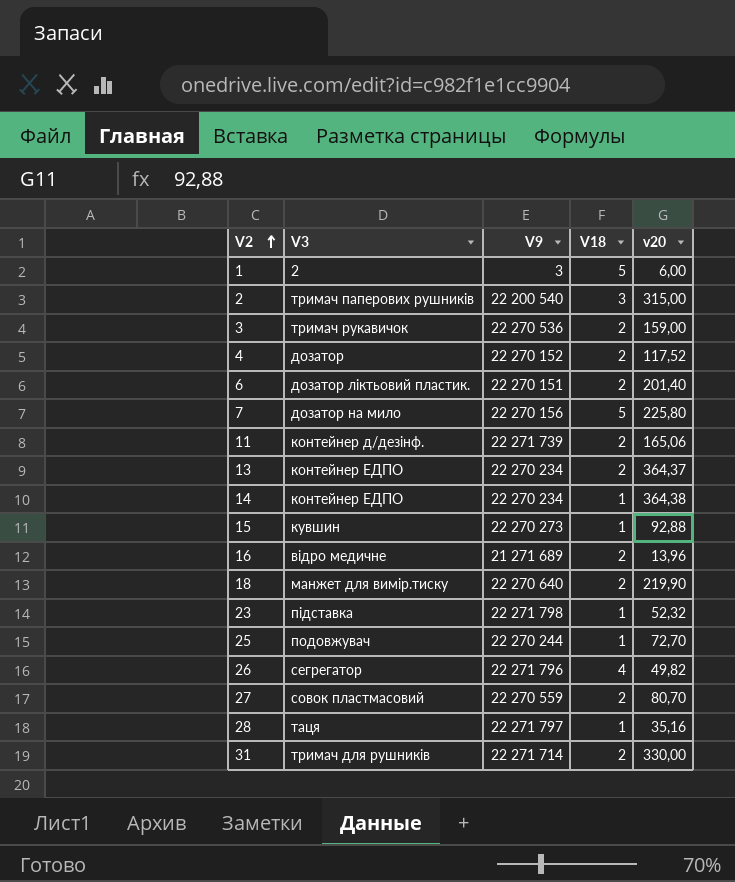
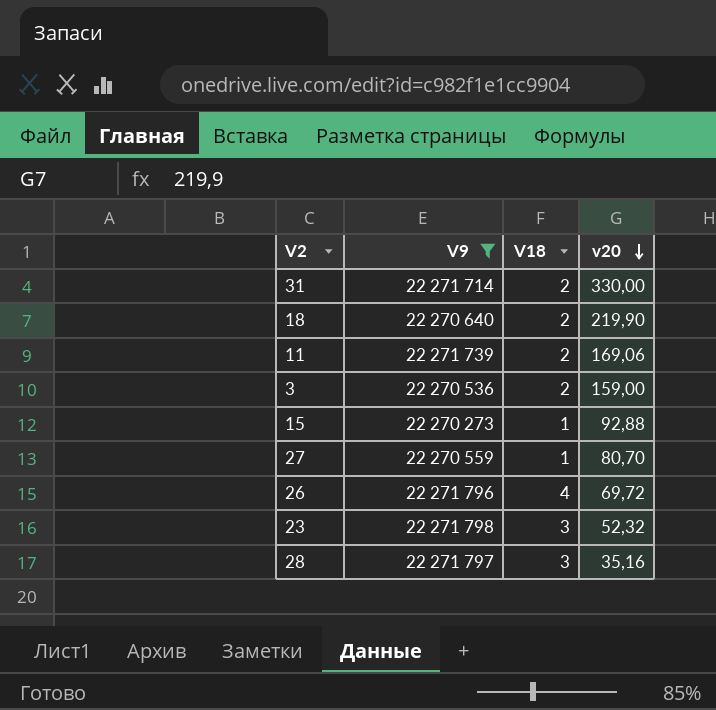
filter: none -> V9 >= 22 270 273
row order: V2 ascending -> v20 descending
column V3 | position: 2 -> none
11 | v20: 165,06 -> 169,06
27 | V18: 2 -> 1
26 | v20: 49,82 -> 69,72
23 | V18: 1 -> 3
28 | V18: 1 -> 3

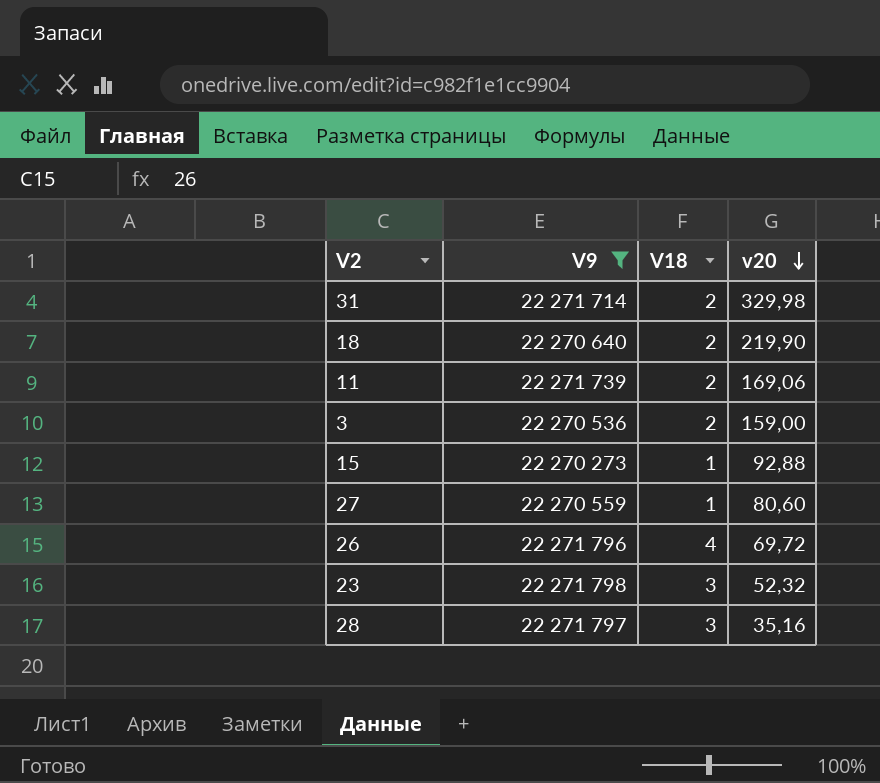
31 | v20: 330,00 -> 329,98
27 | v20: 80,70 -> 80,60

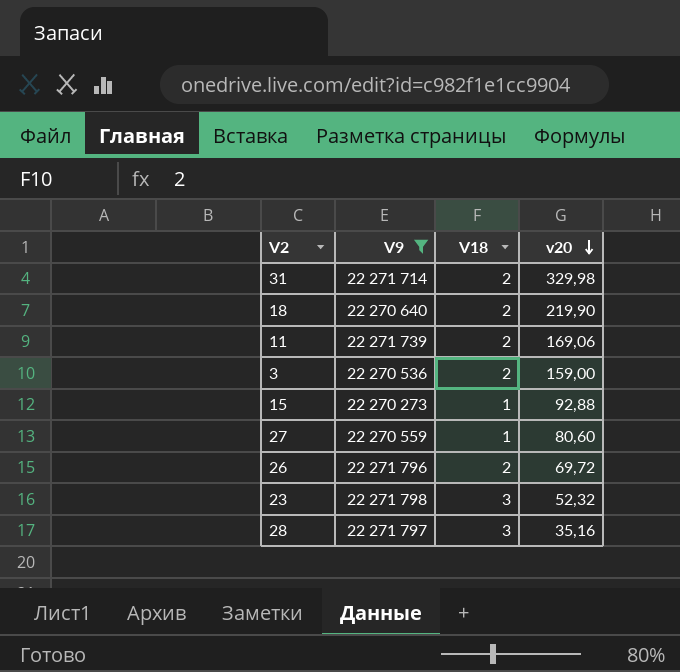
26 | V18: 4 -> 2

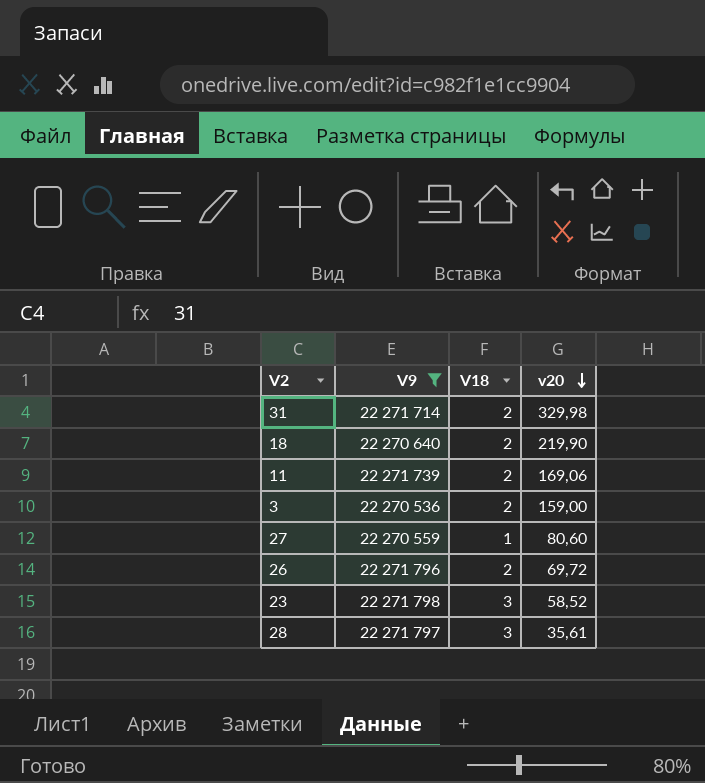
row 15: 22 270 273 | 1 | 92,88 -> none
23 | v20: 52,32 -> 58,52
28 | v20: 35,16 -> 35,61

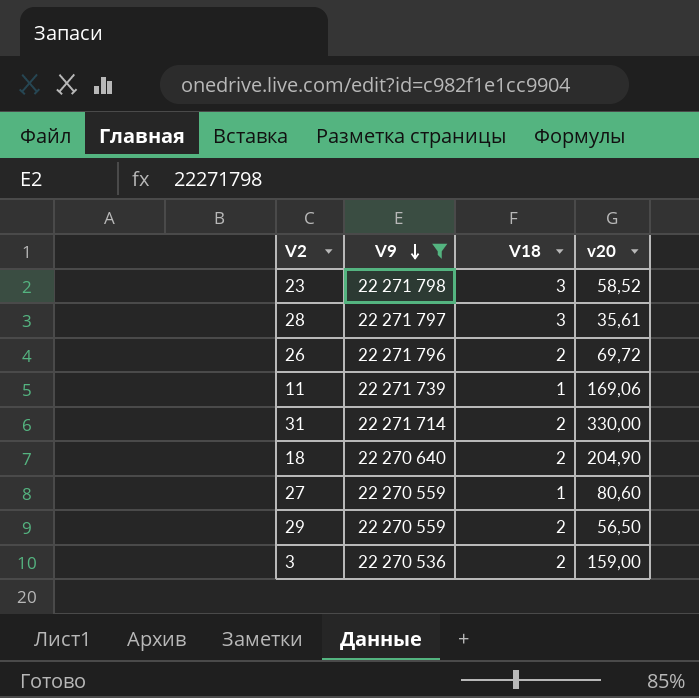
row order: v20 descending -> V9 descending
11 | V18: 2 -> 1
31 | v20: 329,98 -> 330,00
18 | v20: 219,90 -> 204,90
row 29: none -> 22 270 559 | 2 | 56,50

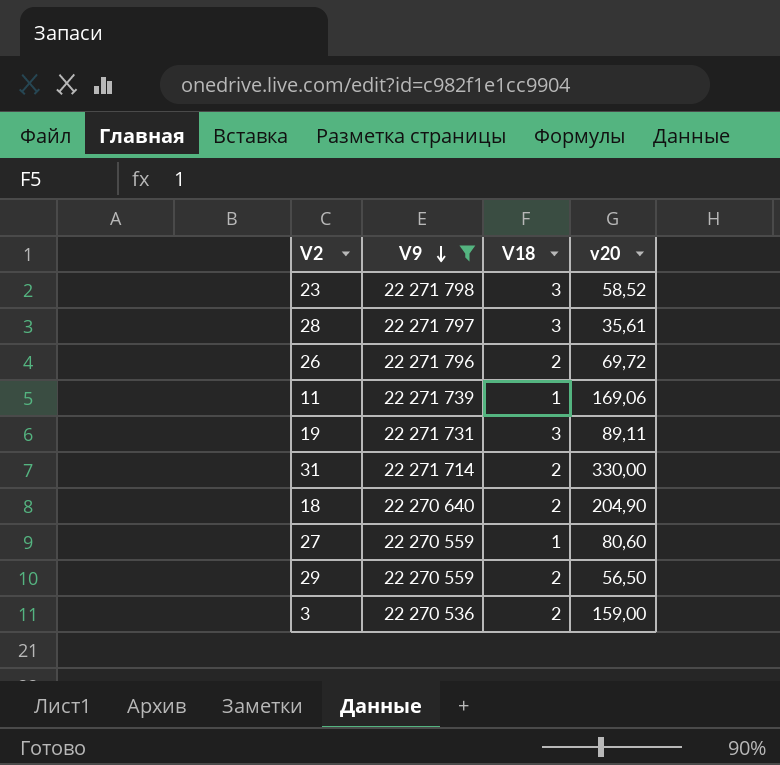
row 19: none -> 22 271 731 | 3 | 89,11

